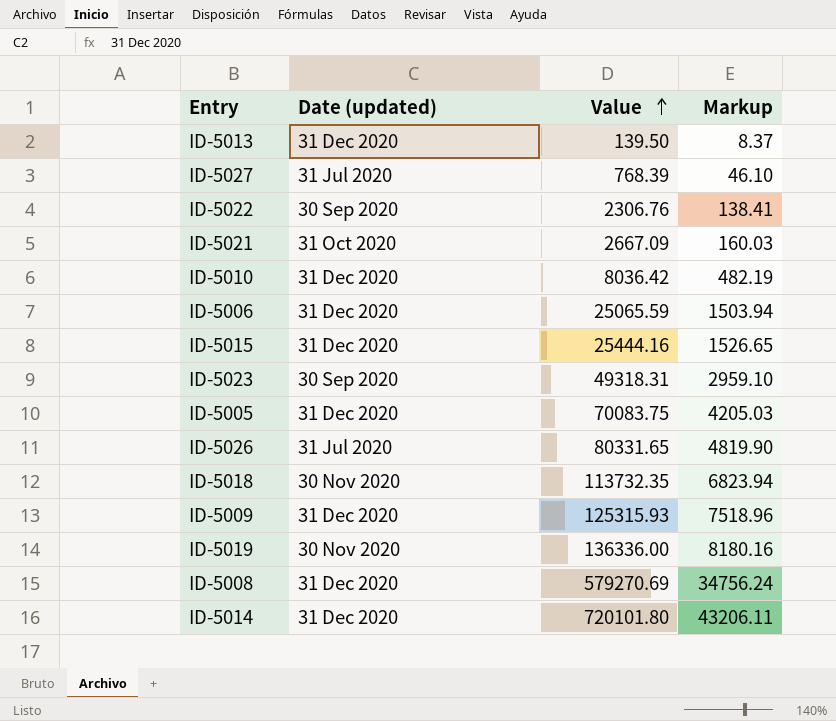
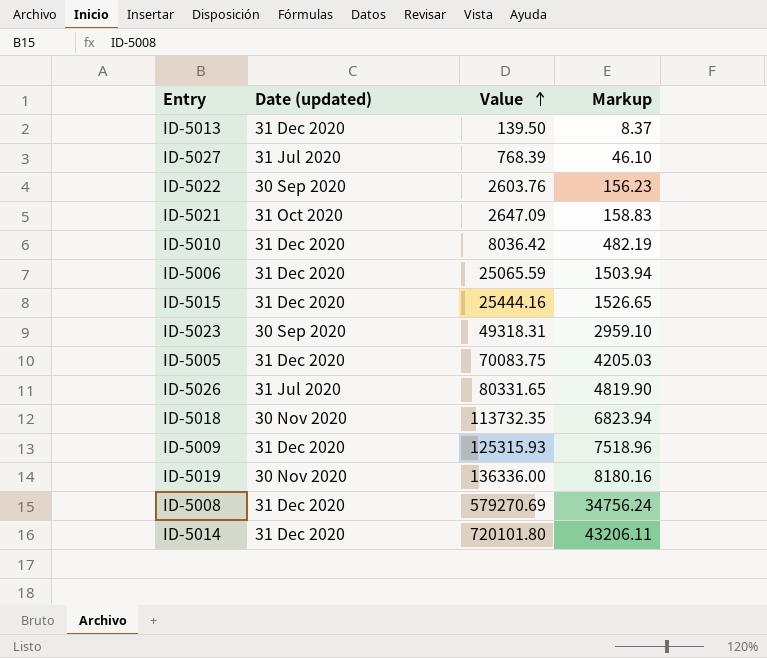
ID-5022 | Value: 2306.76 -> 2603.76
ID-5022 | Markup: 138.41 -> 156.23
ID-5021 | Value: 2667.09 -> 2647.09
ID-5021 | Markup: 160.03 -> 158.83

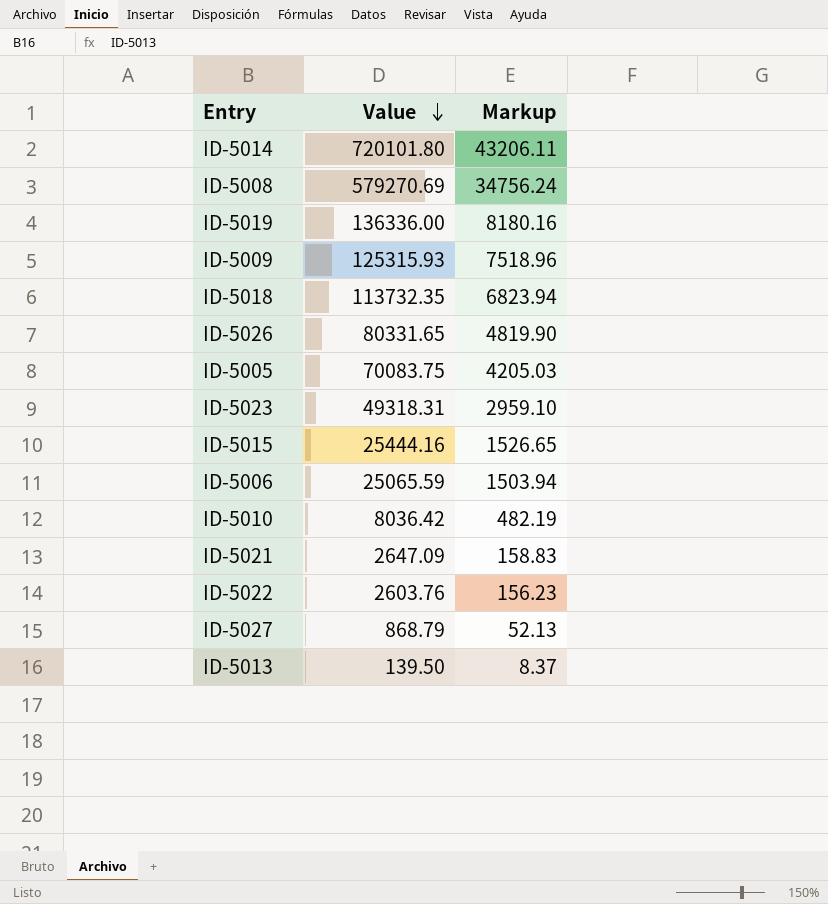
row order: Value ascending -> Value descending
column Date (updated) | position: 2 -> none
ID-5027 | Value: 768.39 -> 868.79
ID-5027 | Markup: 46.10 -> 52.13

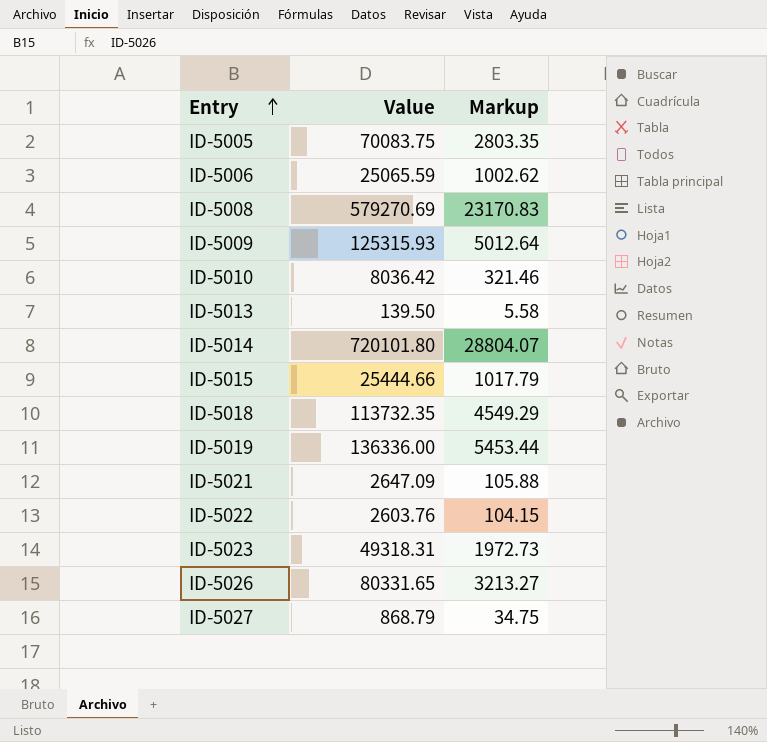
row order: Value descending -> Entry ascending
column Markup | formula: [Value] * 0.06 -> [Value] * 0.04
ID-5015 | Value: 25444.16 -> 25444.66

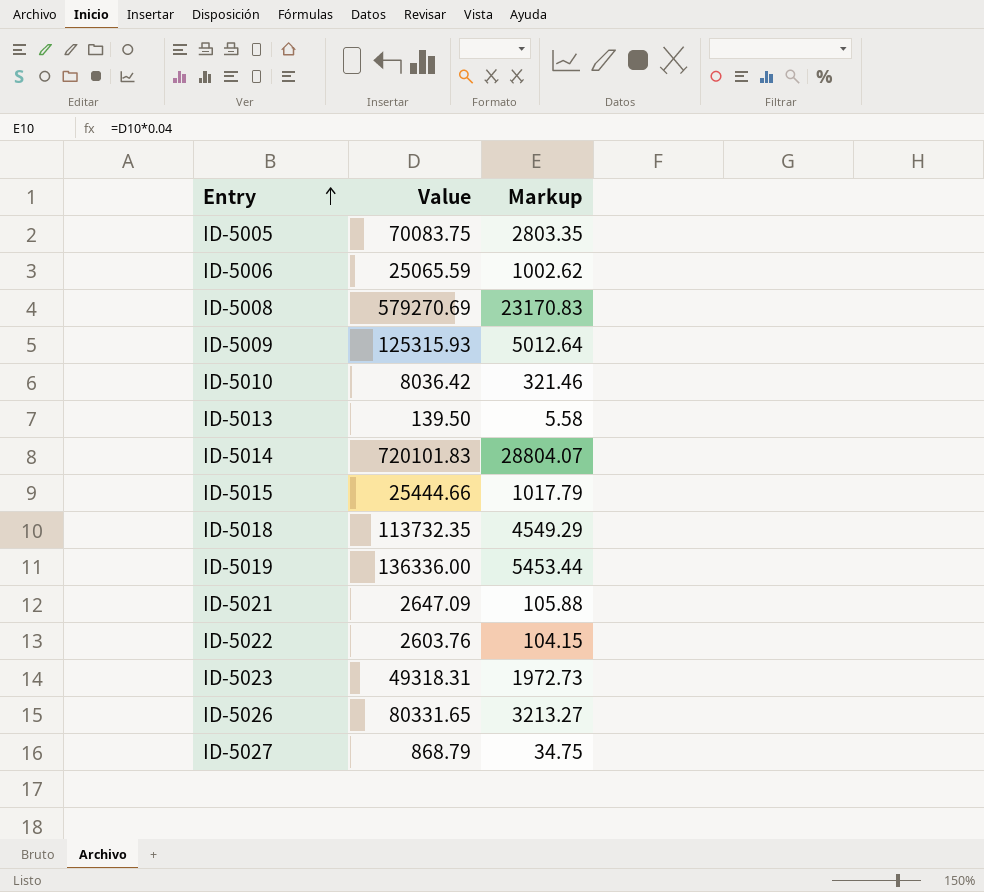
ID-5014 | Value: 720101.80 -> 720101.83

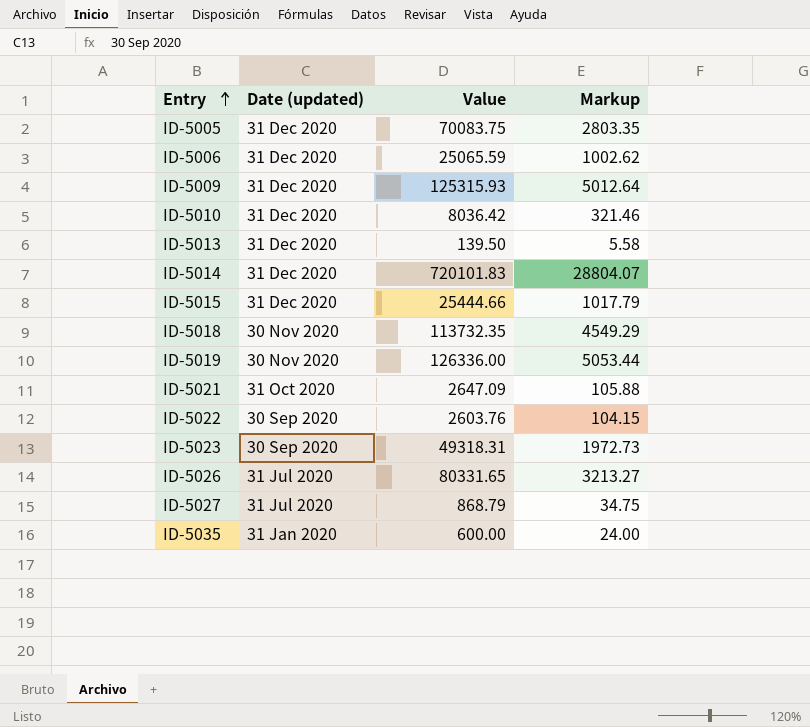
column Date (updated) | position: none -> 2
row ID-5008: 579270.69 | 23170.83 -> none
ID-5019 | Value: 136336.00 -> 126336.00
ID-5019 | Markup: 5453.44 -> 5053.44
row ID-5035: none -> 31 Jan 2020 | 600.00 | 24.00

